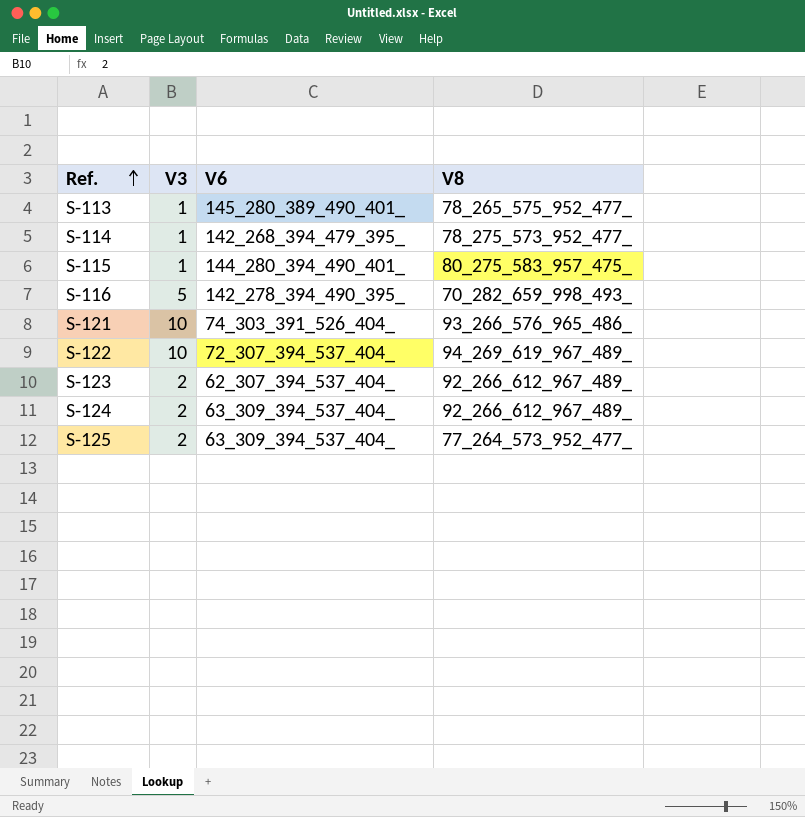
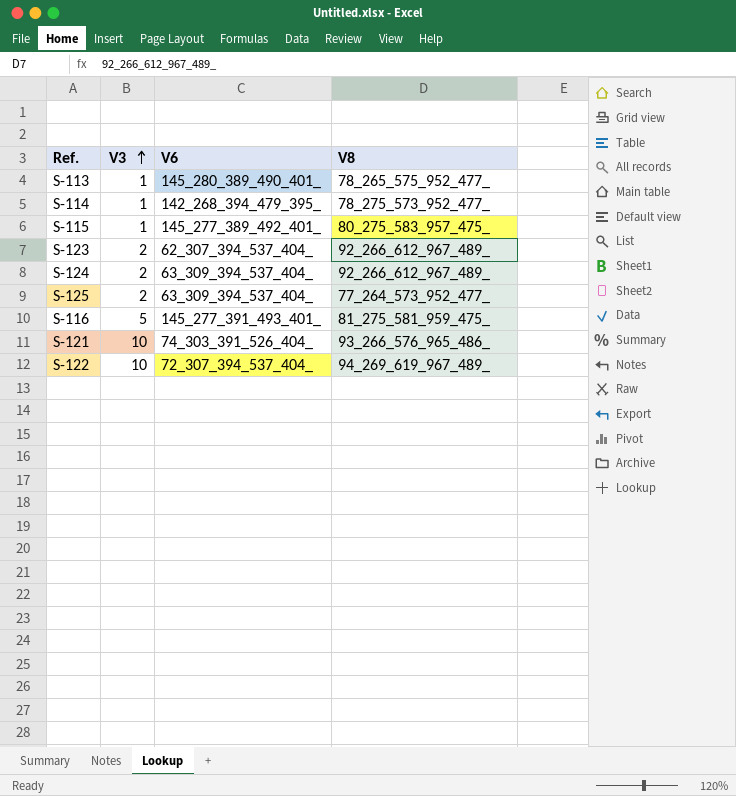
row order: Ref. ascending -> V3 ascending
S-115 | V6: 144_280_394_490_401_ -> 145_277_389_492_401_
S-116 | V6: 142_278_394_490_395_ -> 145_277_391_493_401_
S-116 | V8: 70_282_659_998_493_ -> 81_275_581_959_475_

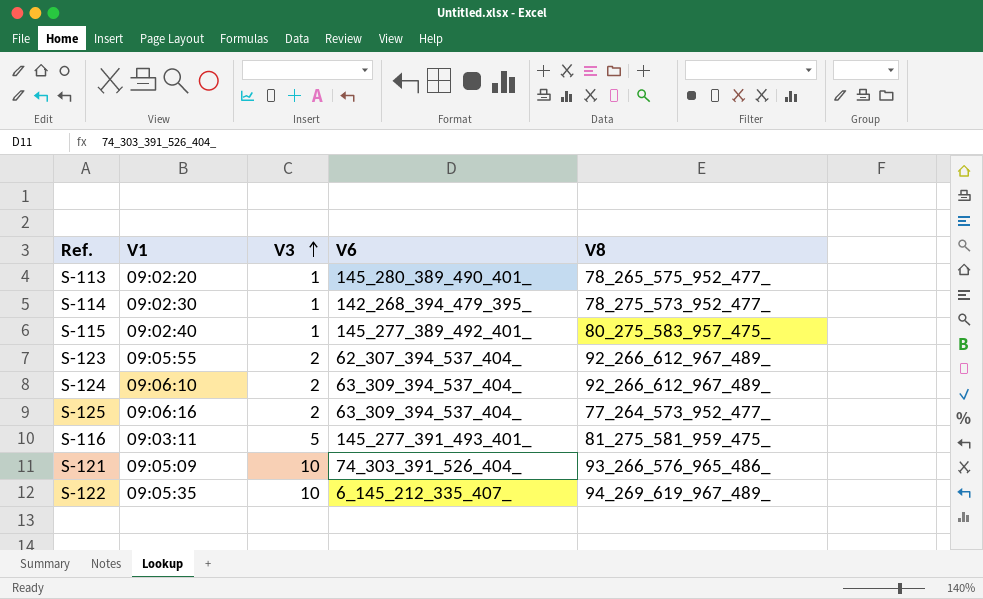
column V1 | position: none -> 2
S-122 | V6: 72_307_394_537_404_ -> 6_145_212_335_407_

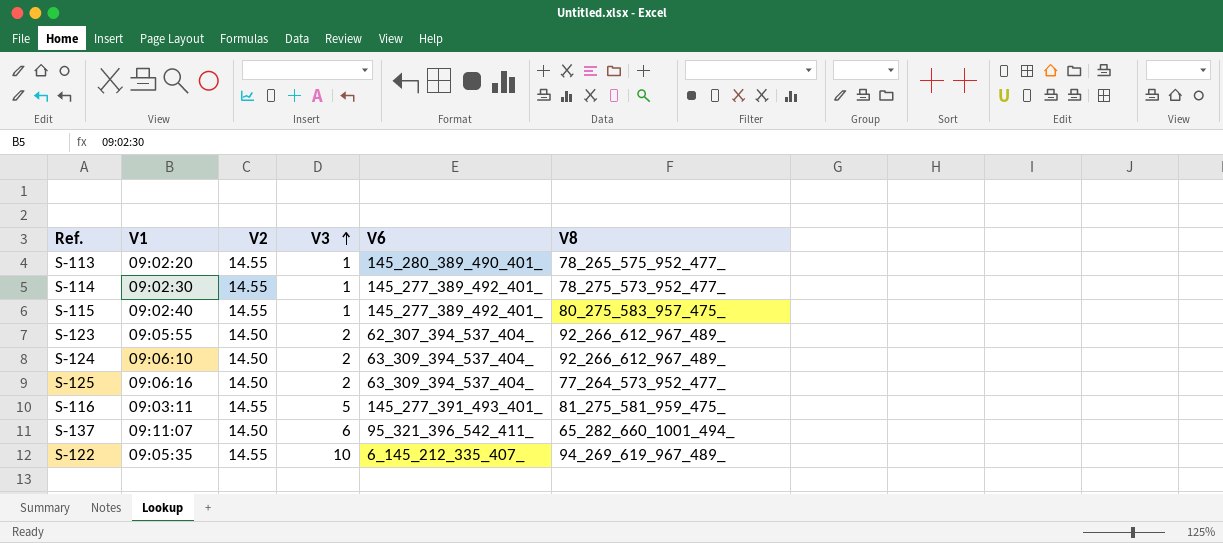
column V2 | position: none -> 3
row S-121: 09:05:09 | 10 | 74_303_391_526_404_ | 93_266_576_965_486_ -> none
S-114 | V6: 142_268_394_479_395_ -> 145_277_389_492_401_
row S-137: none -> 09:11:07 | 14.50 | 6 | 95_321_396_542_411_ | 65_282_660_1001_494_

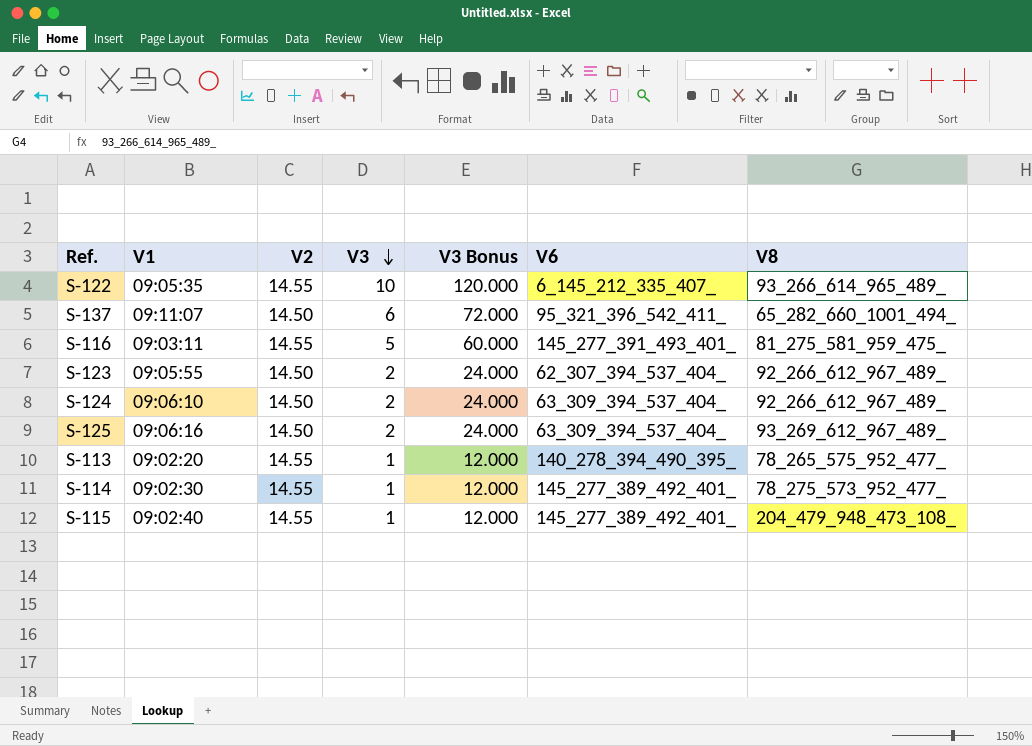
row order: V3 ascending -> V3 descending
column V3 Bonus | formula: none -> [V3] * 12
S-122 | V8: 94_269_619_967_489_ -> 93_266_614_965_489_
S-125 | V8: 77_264_573_952_477_ -> 93_269_612_967_489_
S-113 | V6: 145_280_389_490_401_ -> 140_278_394_490_395_
S-115 | V8: 80_275_583_957_475_ -> 204_479_948_473_108_

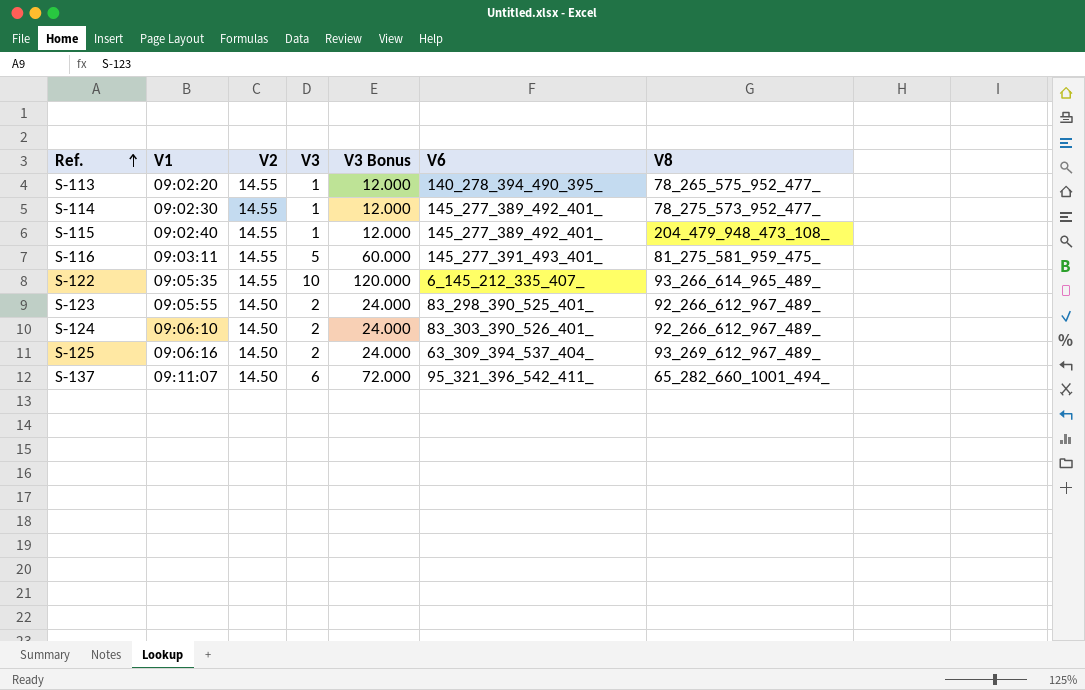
row order: V3 descending -> Ref. ascending
S-123 | V6: 62_307_394_537_404_ -> 83_298_390_525_401_
S-124 | V6: 63_309_394_537_404_ -> 83_303_390_526_401_

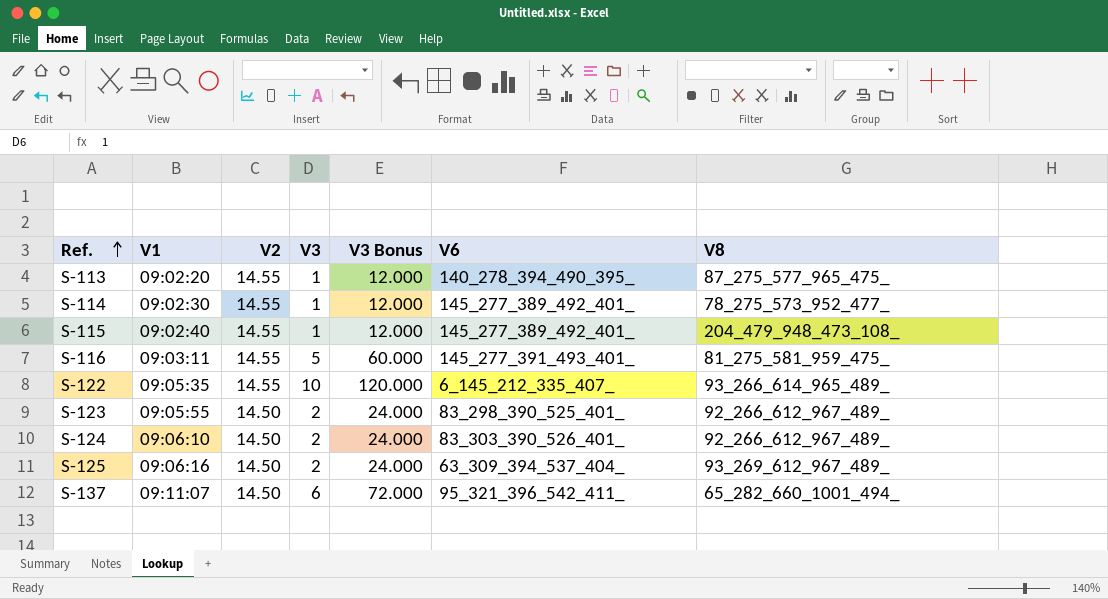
S-113 | V8: 78_265_575_952_477_ -> 87_275_577_965_475_

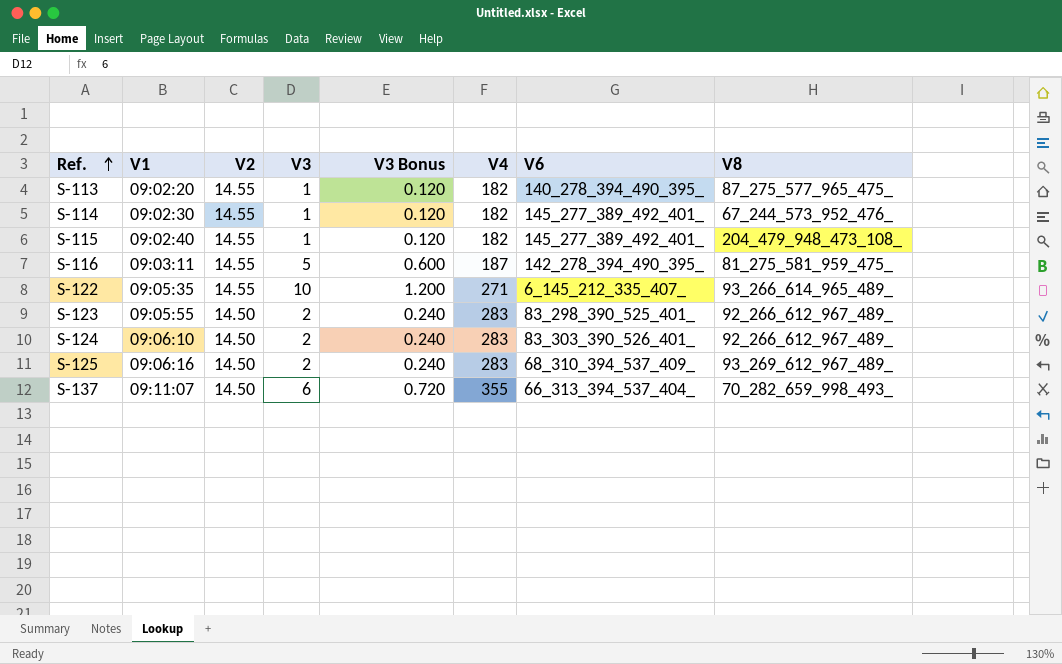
column V3 Bonus | formula: [V3] * 12 -> [V3] * 0.12
column V4 | position: none -> 6
S-114 | V8: 78_275_573_952_477_ -> 67_244_573_952_476_
S-116 | V6: 145_277_391_493_401_ -> 142_278_394_490_395_
S-125 | V6: 63_309_394_537_404_ -> 68_310_394_537_409_
S-137 | V6: 95_321_396_542_411_ -> 66_313_394_537_404_
S-137 | V8: 65_282_660_1001_494_ -> 70_282_659_998_493_

